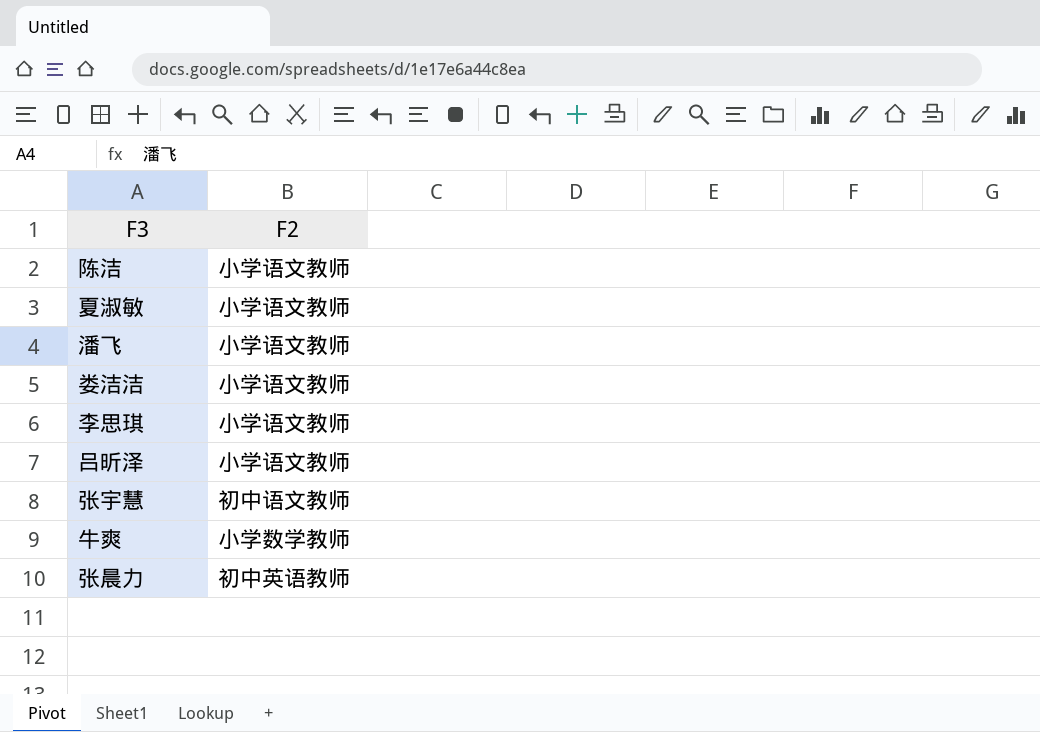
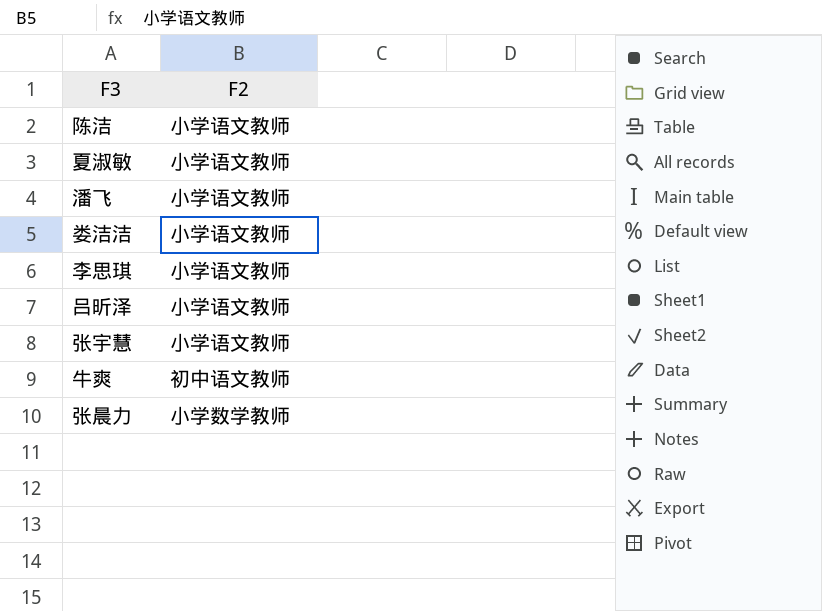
张宇慧 | F2: 初中语文教师 -> 小学语文教师
牛爽 | F2: 小学数学教师 -> 初中语文教师
张晨力 | F2: 初中英语教师 -> 小学数学教师

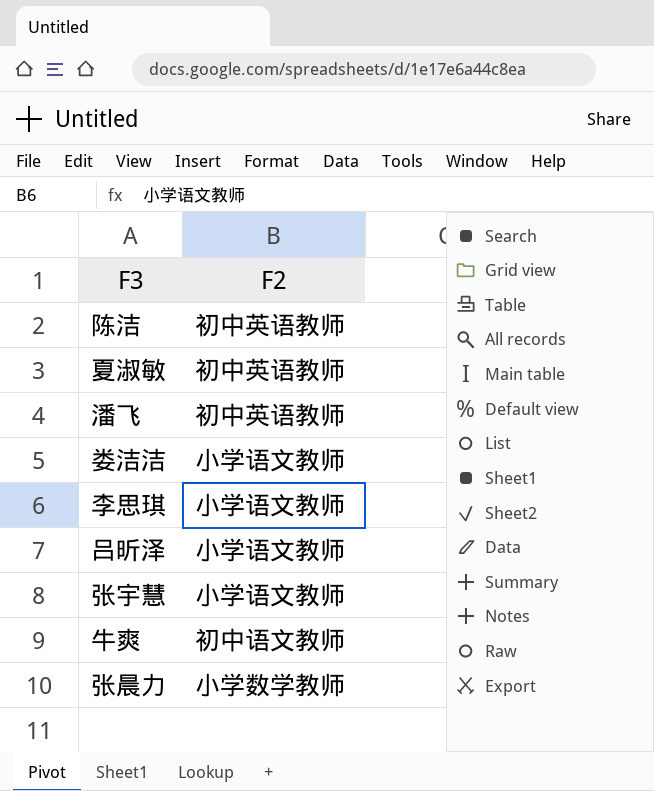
陈洁 | F2: 小学语文教师 -> 初中英语教师
夏淑敏 | F2: 小学语文教师 -> 初中英语教师
潘飞 | F2: 小学语文教师 -> 初中英语教师

